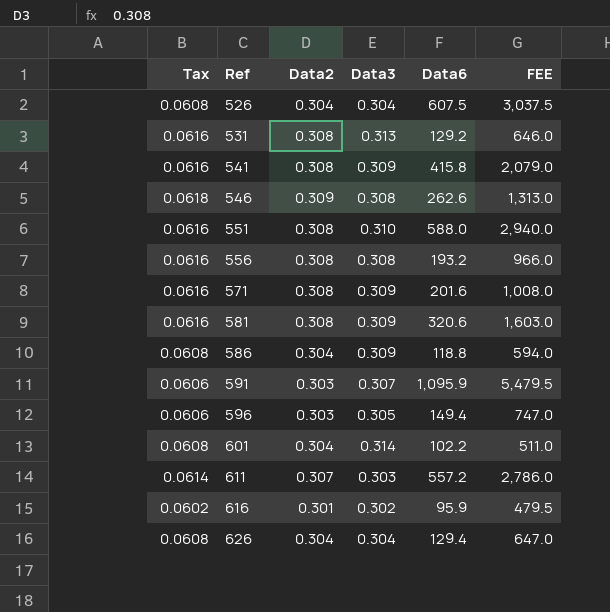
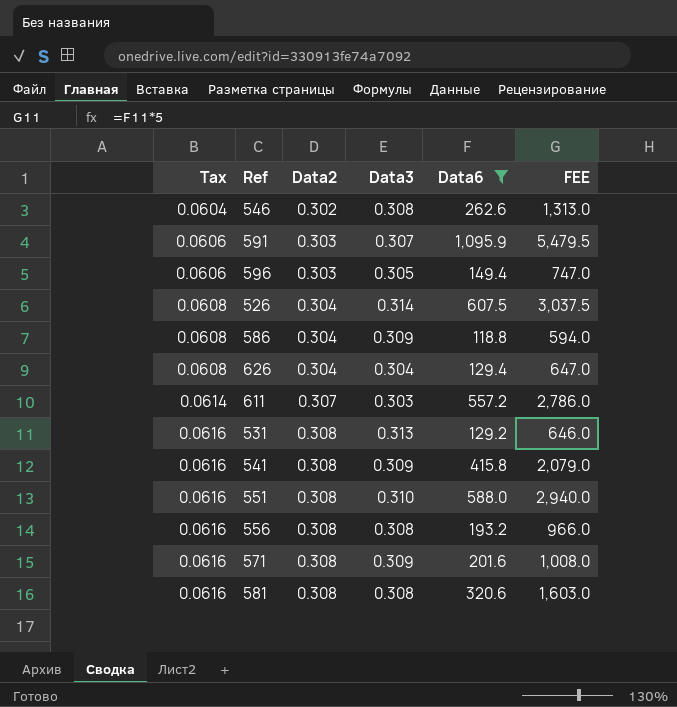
filter: none -> Data6 >= 118.8
row order: Ref ascending -> Tax ascending
546 | Tax: 0.0618 -> 0.0604
546 | Data2: 0.309 -> 0.302
526 | Data3: 0.304 -> 0.314
581 | Data3: 0.309 -> 0.308

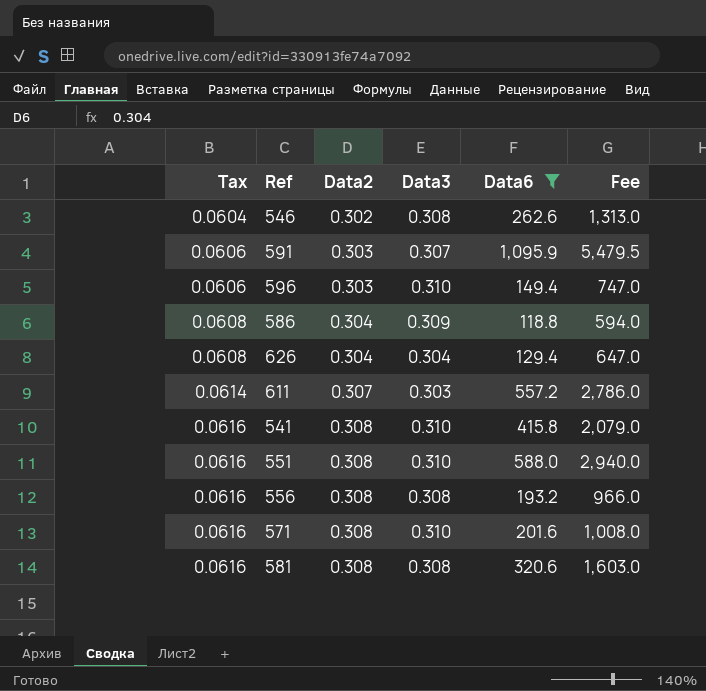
column name: FEE -> Fee
row 526: 0.0608 | 0.304 | 0.314 | 607.5 | 3,037.5 -> none
row 531: 0.0616 | 0.308 | 0.313 | 129.2 | 646.0 -> none
596 | Data3: 0.305 -> 0.310
541 | Data3: 0.309 -> 0.310
571 | Data3: 0.309 -> 0.310

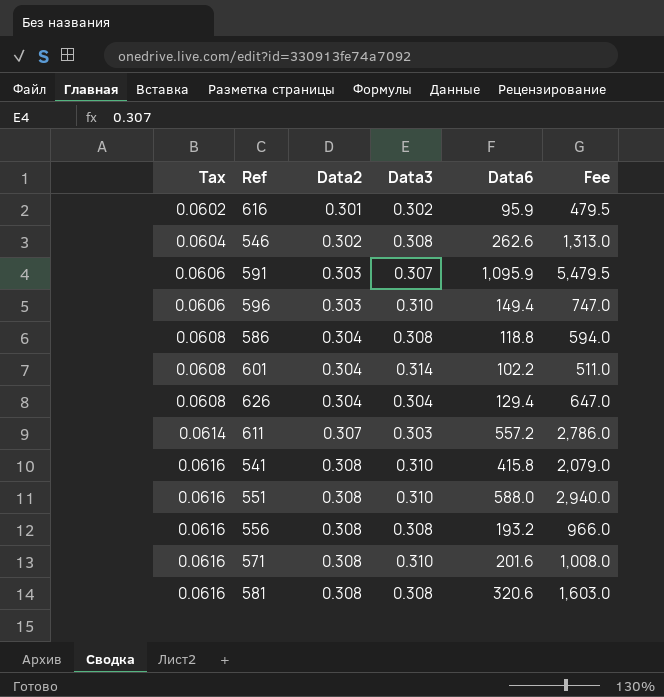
filter: Data6 >= 118.8 -> none
586 | Data3: 0.309 -> 0.308

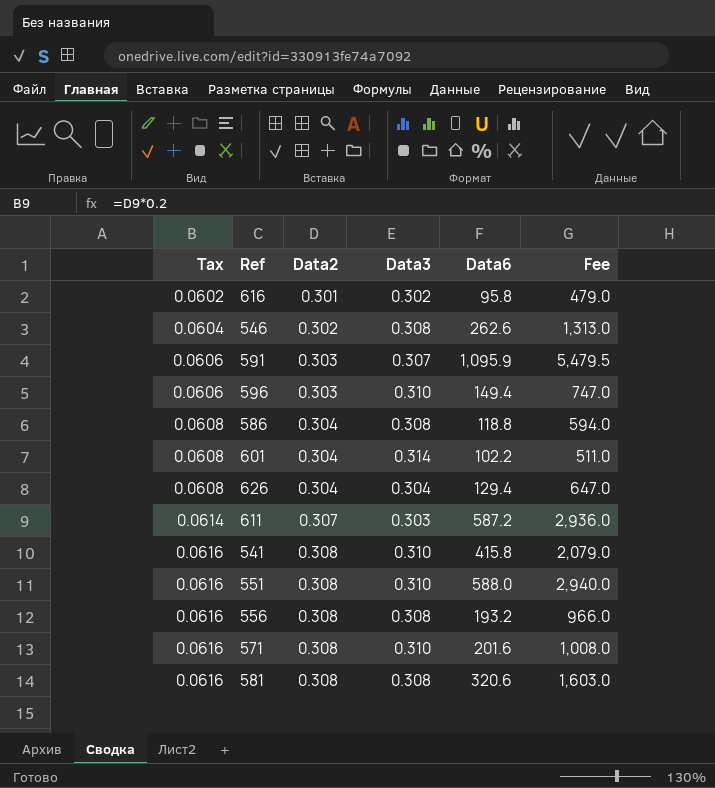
616 | Data6: 95.9 -> 95.8
616 | Fee: 479.5 -> 479.0
611 | Data6: 557.2 -> 587.2
611 | Fee: 2,786.0 -> 2,936.0

